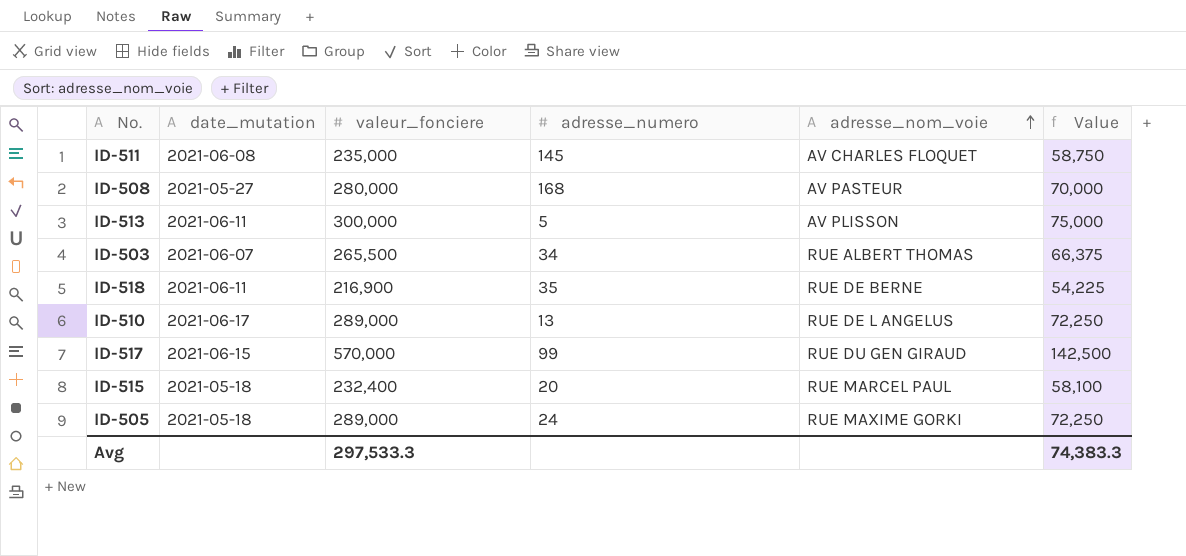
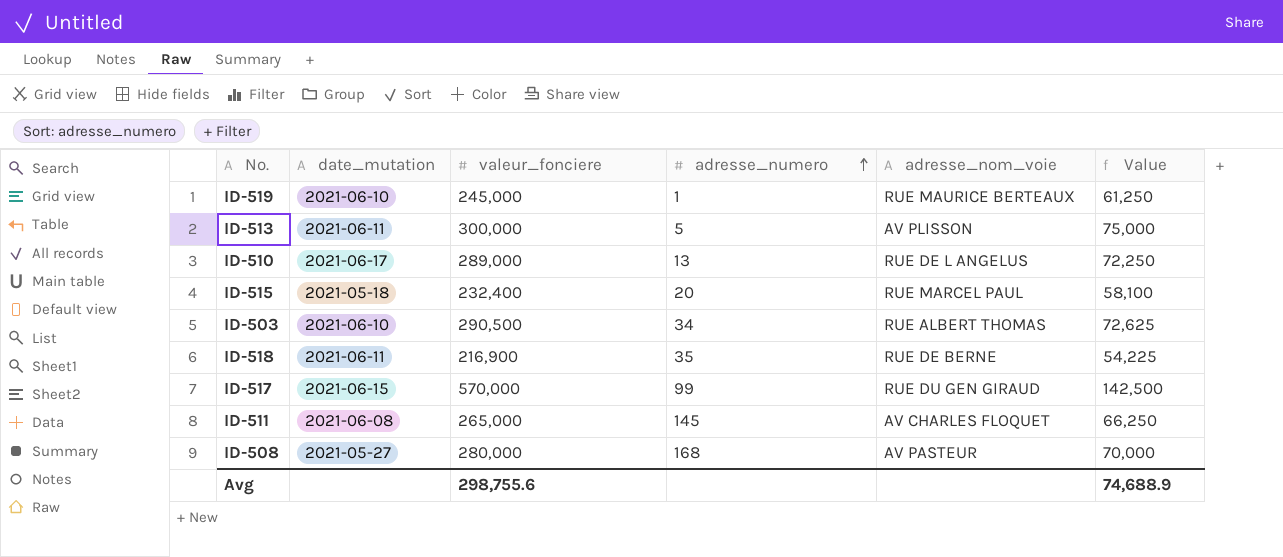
row order: adresse_nom_voie ascending -> adresse_numero ascending
row ID-505: 2021-05-18 | 289,000 | 24 | RUE MAXIME GORKI | 72,250 -> none
row ID-519: none -> 2021-06-10 | 245,000 | 1 | RUE MAURICE BERTEAUX | 61,250
ID-503 | date_mutation: 2021-06-07 -> 2021-06-10
ID-503 | valeur_fonciere: 265,500 -> 290,500
ID-503 | Value: 66,375 -> 72,625
ID-511 | valeur_fonciere: 235,000 -> 265,000
ID-511 | Value: 58,750 -> 66,250
Avg | valeur_fonciere: 297,533.3 -> 298,755.6
Avg | Value: 74,383.3 -> 74,688.9

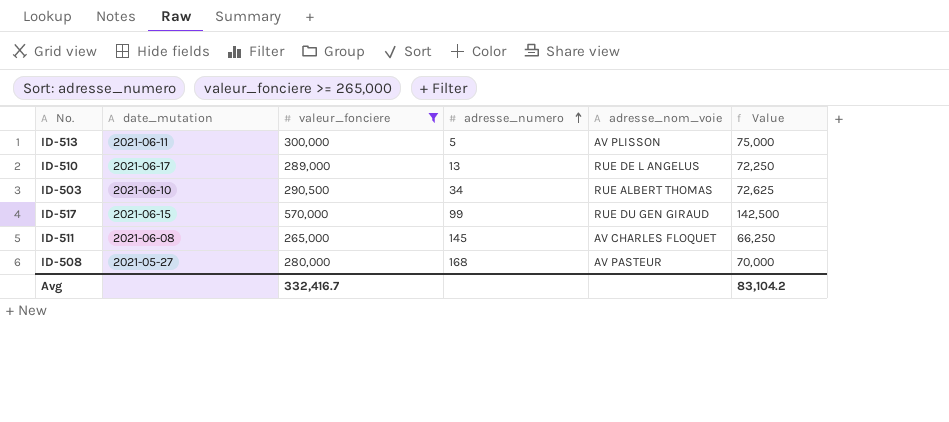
filter: none -> valeur_fonciere >= 265,000
Avg | valeur_fonciere: 298,755.6 -> 332,416.7
Avg | Value: 74,688.9 -> 83,104.2

